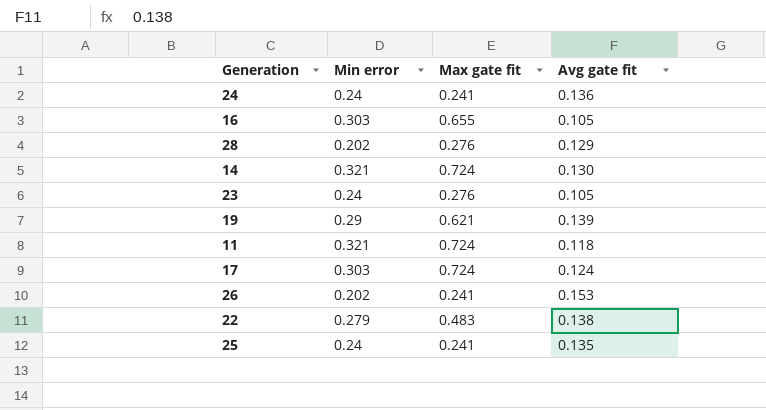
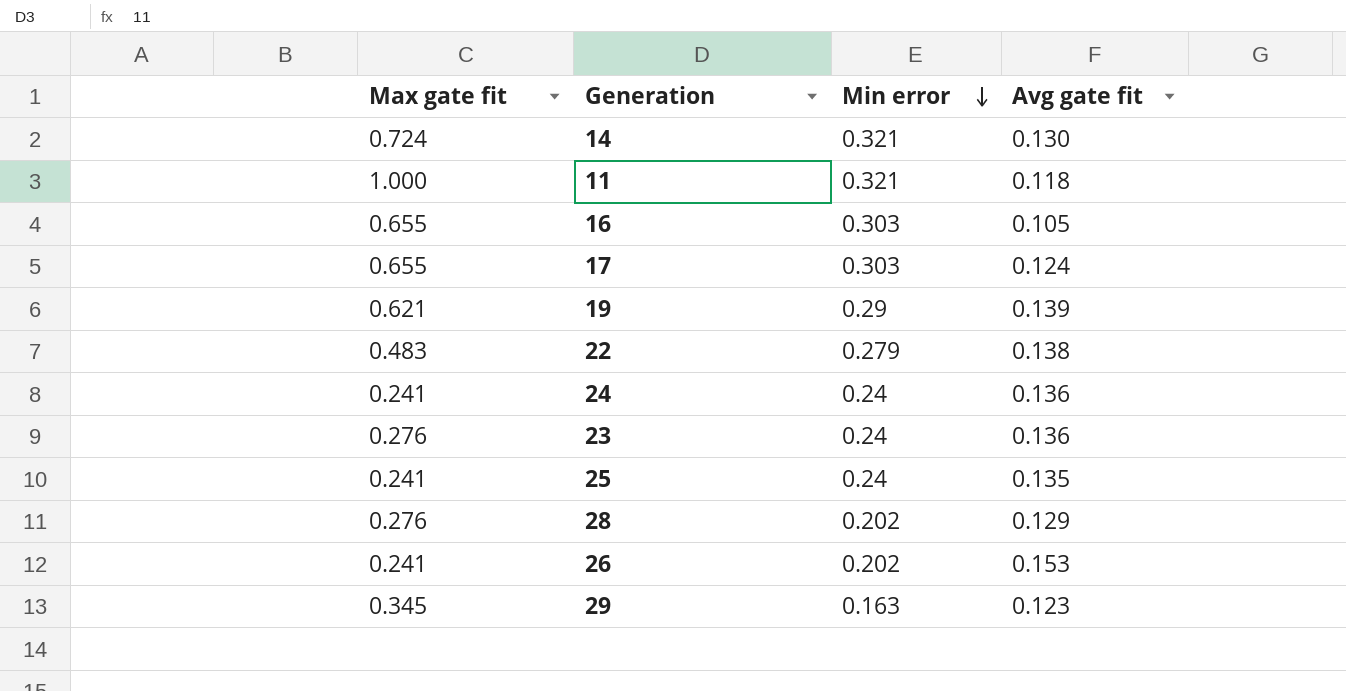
row order: none -> Min error descending
column Max gate fit | position: 3 -> 1
11 | Max gate fit: 0.724 -> 1.000
17 | Max gate fit: 0.724 -> 0.655
23 | Avg gate fit: 0.105 -> 0.136
row 29: none -> 0.345 | 0.163 | 0.123

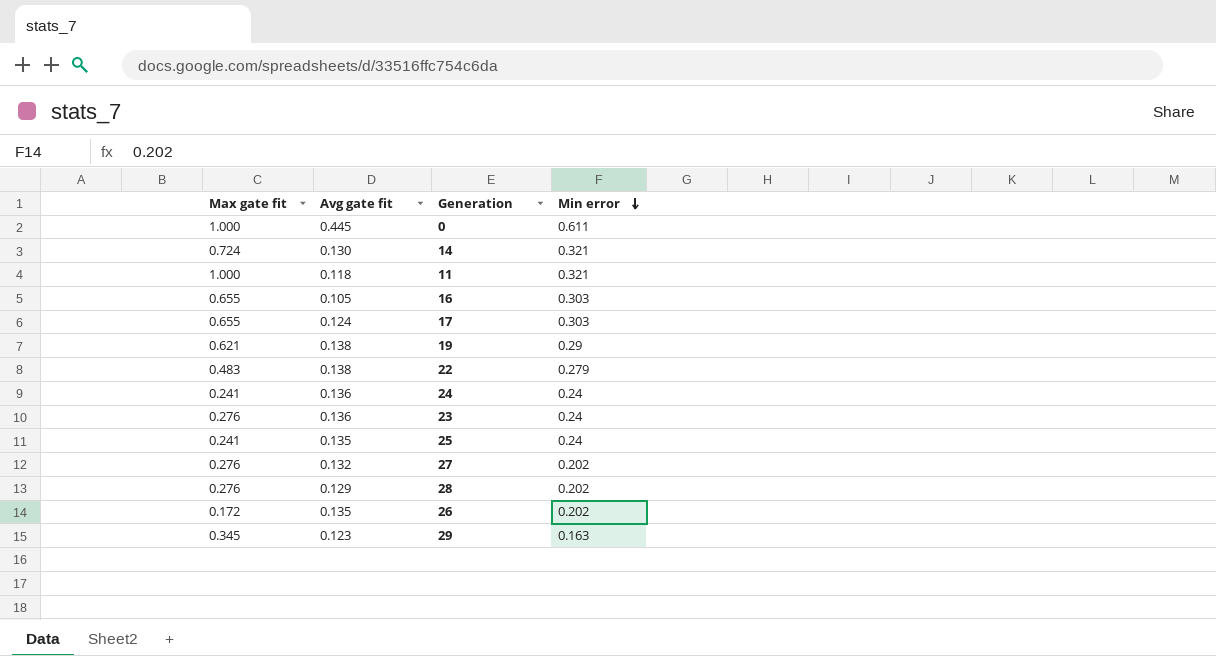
column Avg gate fit | position: 4 -> 2
row 0: none -> 1.000 | 0.445 | 0.611
19 | Avg gate fit: 0.139 -> 0.138
row 27: none -> 0.276 | 0.132 | 0.202
26 | Max gate fit: 0.241 -> 0.172
26 | Avg gate fit: 0.153 -> 0.135

